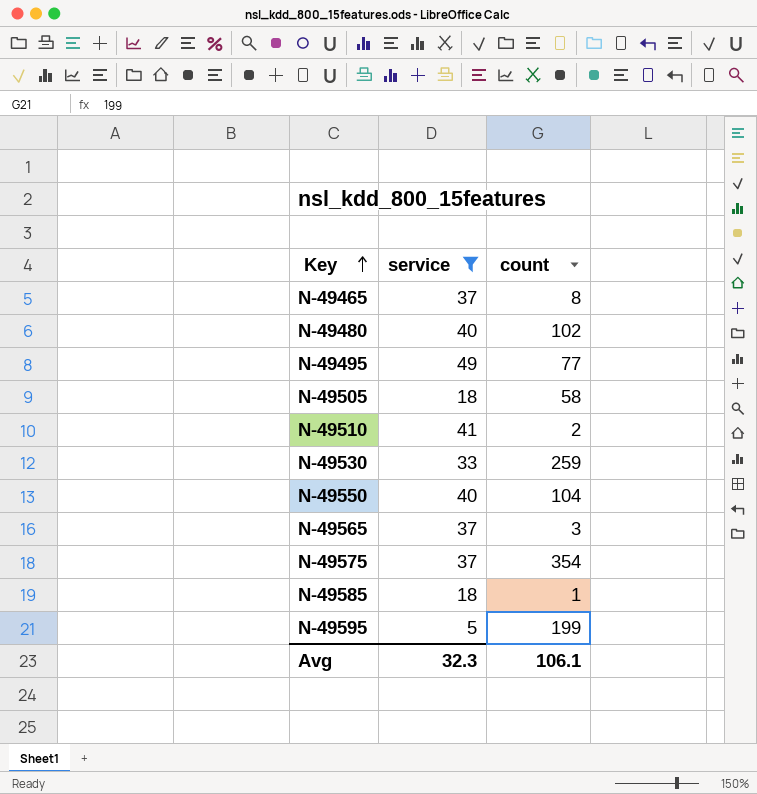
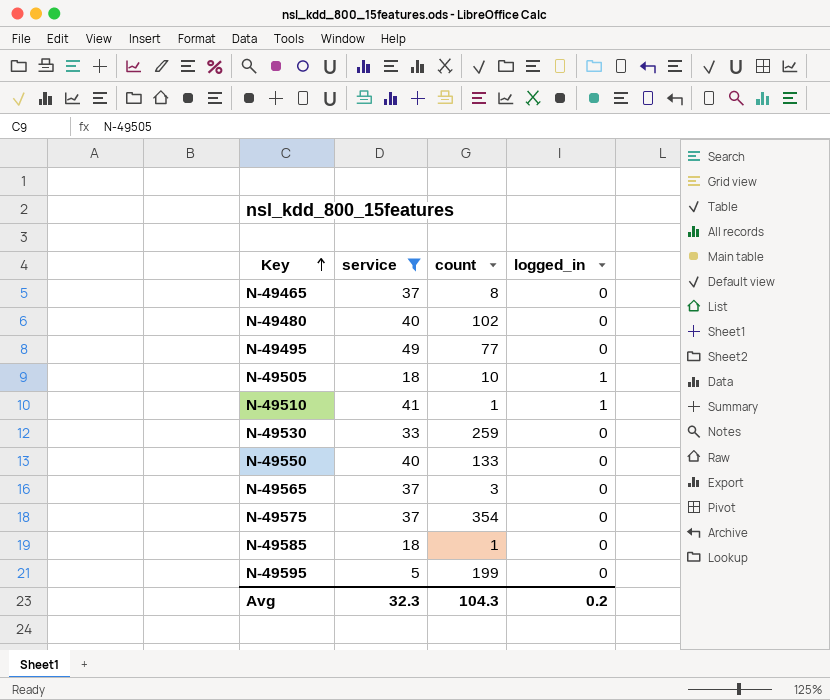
column logged_in | position: none -> 4
N-49505 | count: 58 -> 10
N-49510 | count: 2 -> 1
N-49550 | count: 104 -> 133
Avg | count: 106.1 -> 104.3

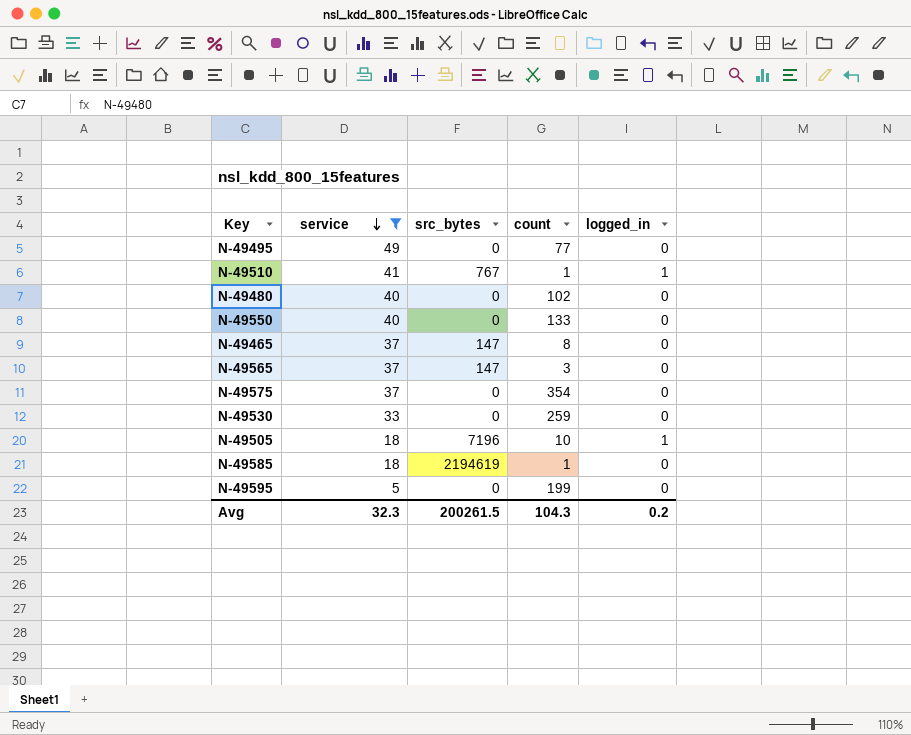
row order: Key ascending -> service descending
column src_bytes | position: none -> 3

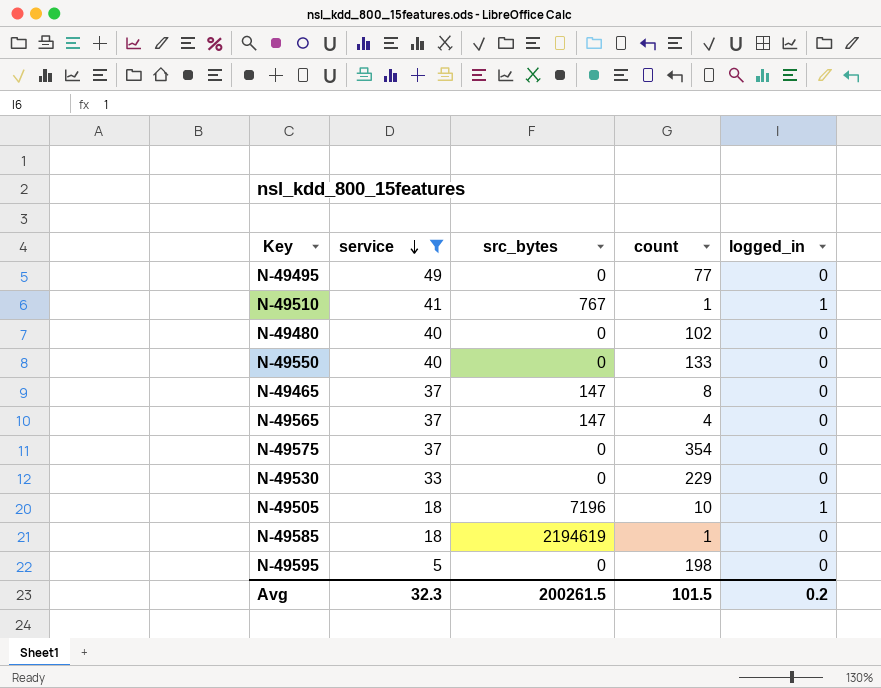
N-49565 | count: 3 -> 4
N-49530 | count: 259 -> 229
N-49595 | count: 199 -> 198
Avg | count: 104.3 -> 101.5

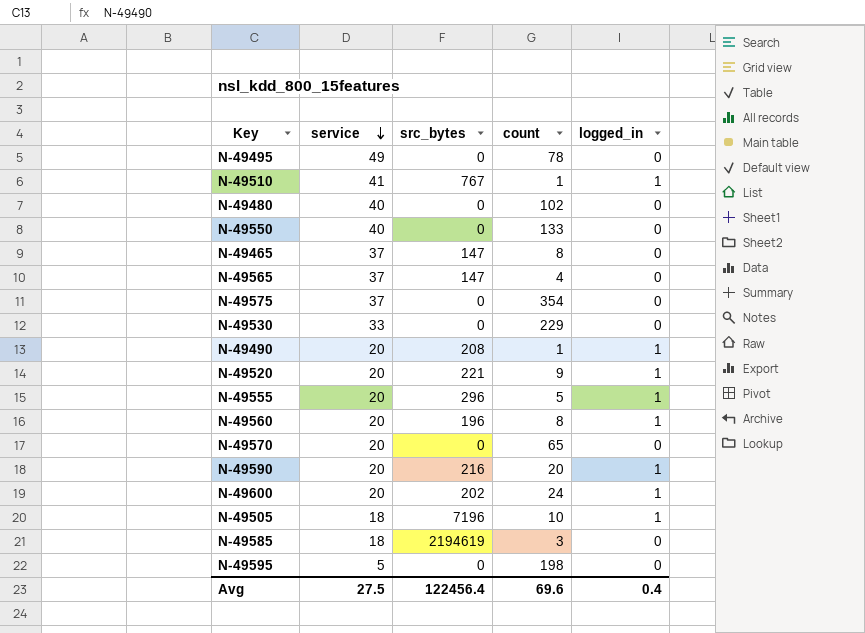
filter: service != 20 -> none
N-49495 | count: 77 -> 78
N-49585 | count: 1 -> 3
Avg | service: 32.3 -> 27.5
Avg | src_bytes: 200261.5 -> 122456.4
Avg | count: 101.5 -> 69.6
Avg | logged_in: 0.2 -> 0.4

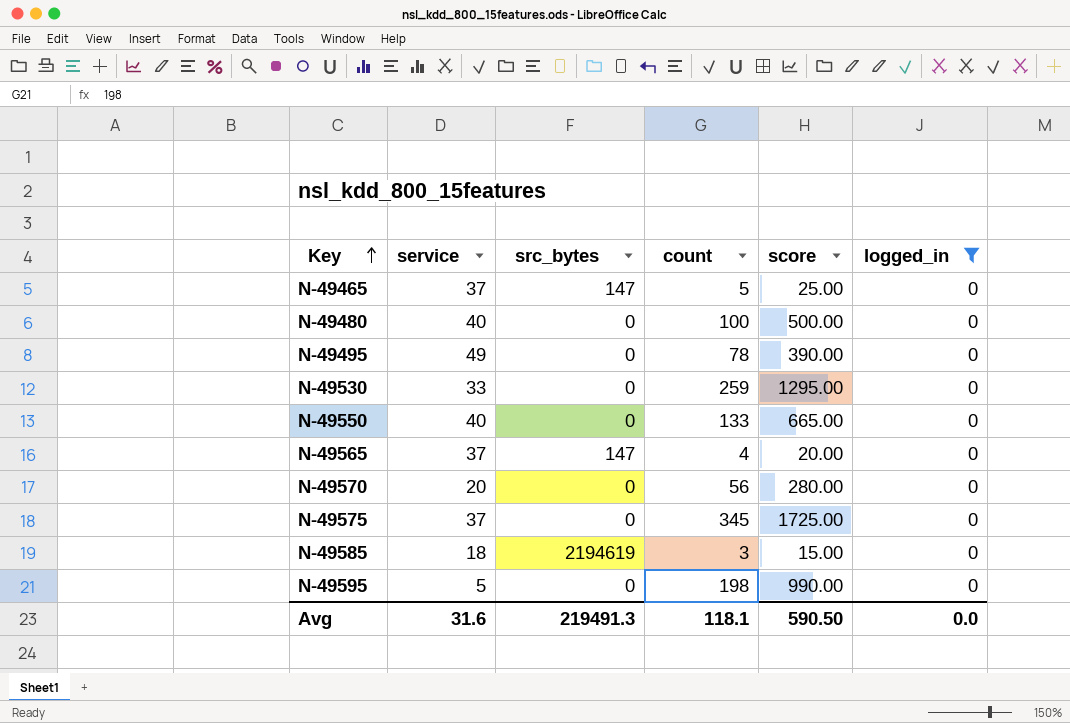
filter: none -> logged_in = 0
row order: service descending -> Key ascending
column score | formula: none -> [count] * 5
N-49465 | count: 8 -> 5
N-49480 | count: 102 -> 100
N-49530 | count: 229 -> 259
N-49570 | count: 65 -> 56
N-49575 | count: 354 -> 345
Avg | service: 27.5 -> 31.6
Avg | src_bytes: 122456.4 -> 219491.3
Avg | count: 69.6 -> 118.1
Avg | logged_in: 0.4 -> 0.0

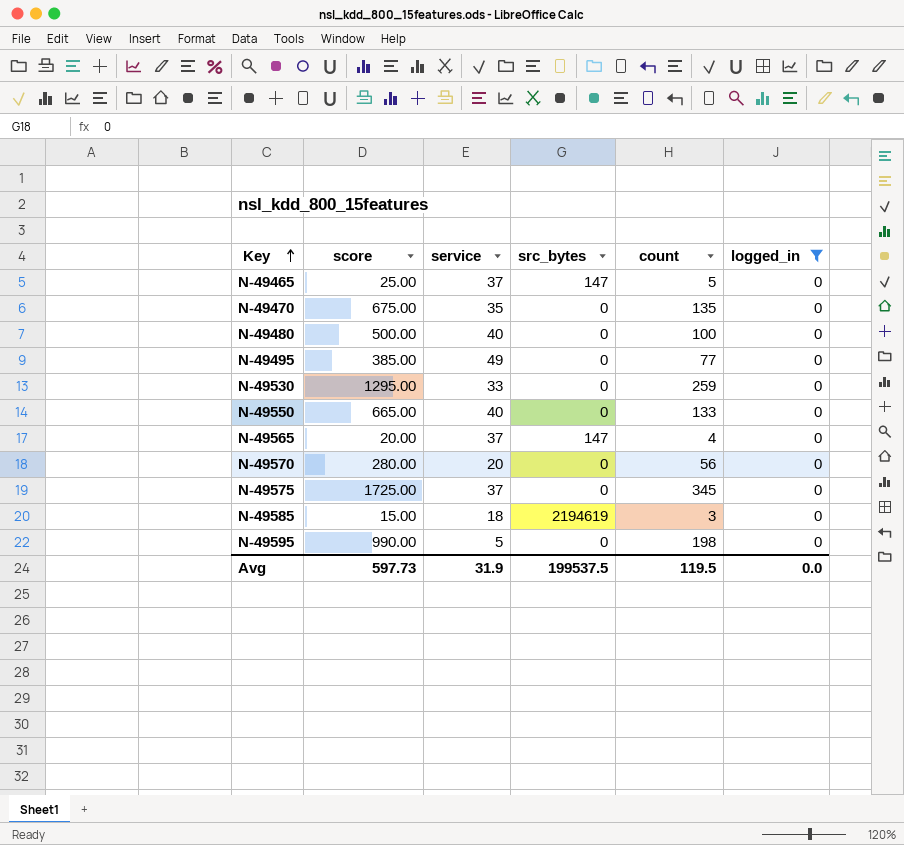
column score | position: 5 -> 2
row N-49470: none -> 675.00 | 35 | 0 | 135 | 0
N-49495 | score: 390.00 -> 385.00
N-49495 | count: 78 -> 77
Avg | score: 590.50 -> 597.73
Avg | service: 31.6 -> 31.9
Avg | src_bytes: 219491.3 -> 199537.5
Avg | count: 118.1 -> 119.5

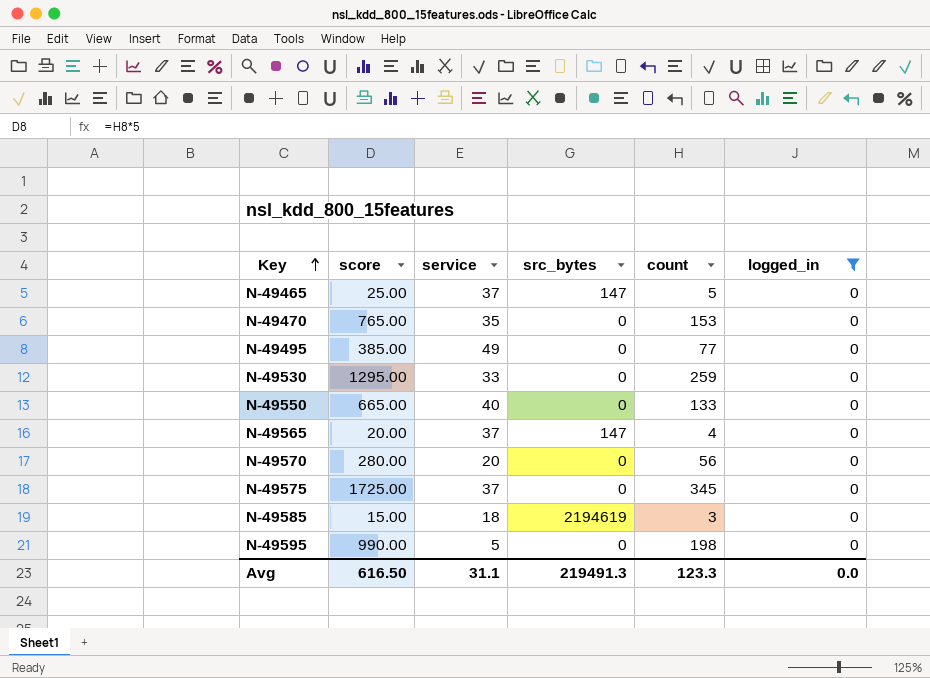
row N-49480: 500.00 | 40 | 0 | 100 | 0 -> none
N-49470 | score: 675.00 -> 765.00
N-49470 | count: 135 -> 153
Avg | score: 597.73 -> 616.50
Avg | service: 31.9 -> 31.1
Avg | src_bytes: 199537.5 -> 219491.3
Avg | count: 119.5 -> 123.3

